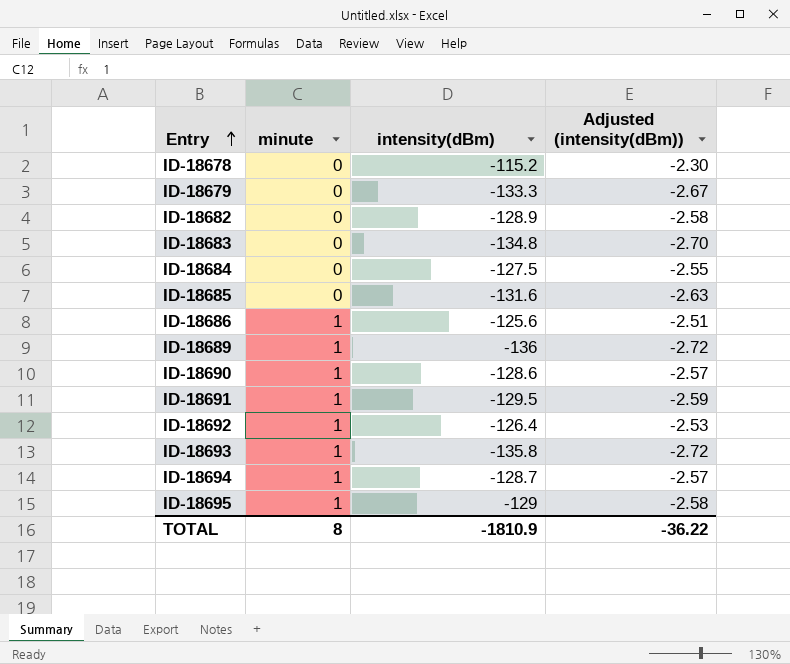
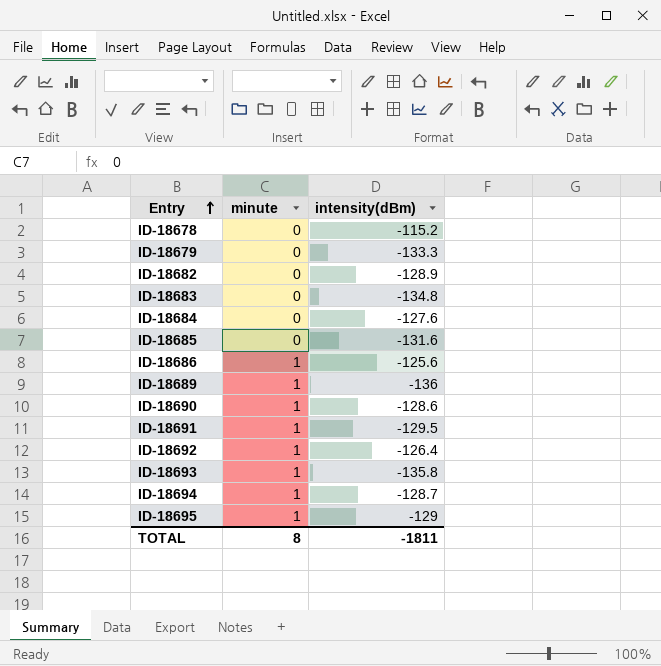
column Adjusted (intensity(dBm)) | formula: [intensity(dBm)] * 0.02 -> none
ID-18684 | intensity(dBm): -127.5 -> -127.6
TOTAL | intensity(dBm): -1810.9 -> -1811

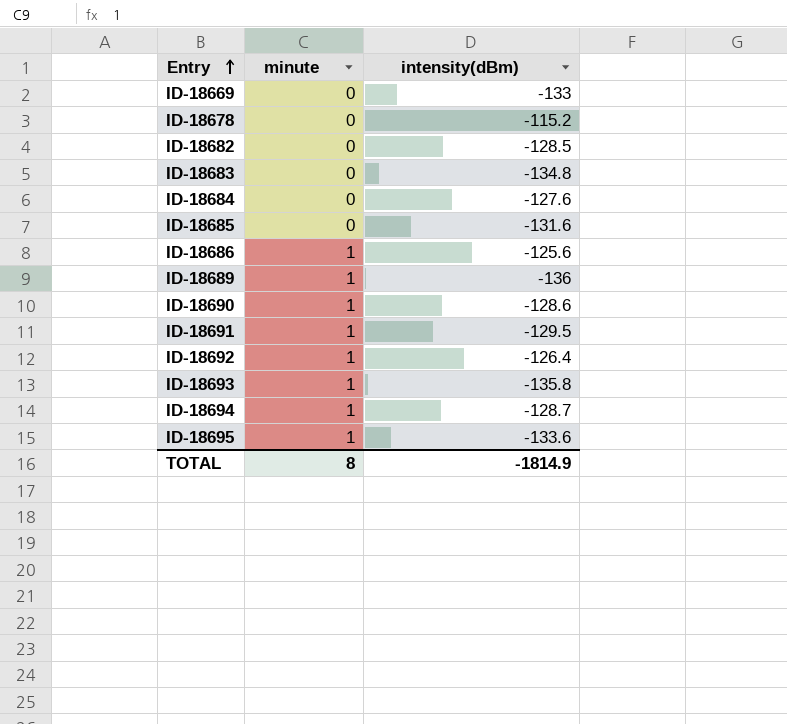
row ID-18679: 0 | -133.3 -> none
row ID-18669: none -> 0 | -133
ID-18682 | intensity(dBm): -128.9 -> -128.5
ID-18695 | intensity(dBm): -129 -> -133.6
TOTAL | intensity(dBm): -1811 -> -1814.9

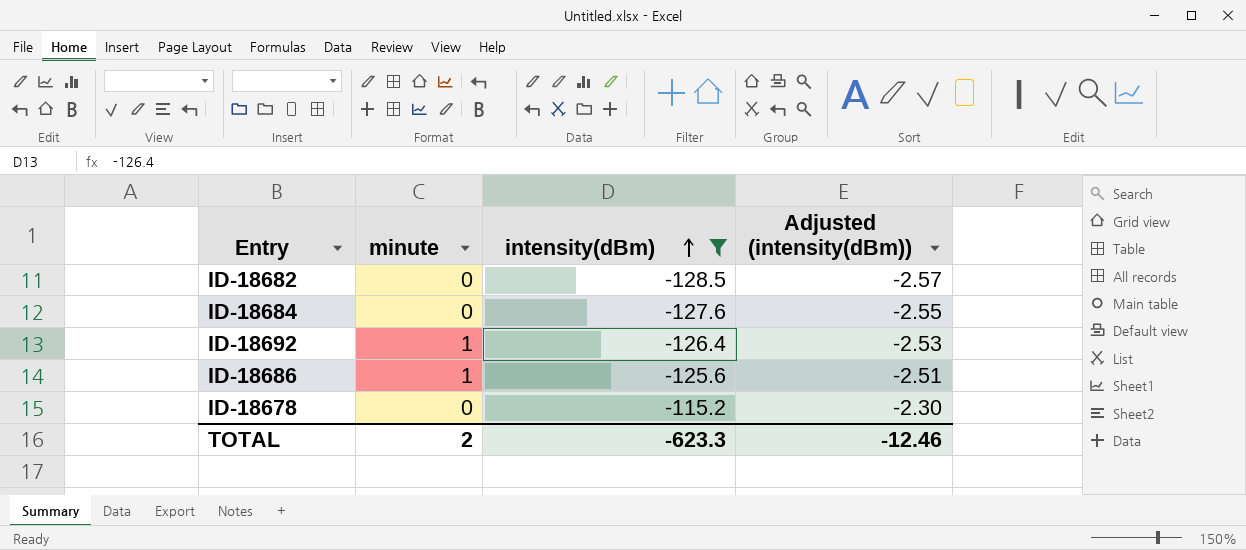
filter: none -> intensity(dBm) >= -128.5
row order: Entry ascending -> intensity(dBm) ascending
column Adjusted (intensity(dBm)) | formula: none -> [intensity(dBm)] * 0.02
TOTAL | minute: 8 -> 2
TOTAL | intensity(dBm): -1814.9 -> -623.3

